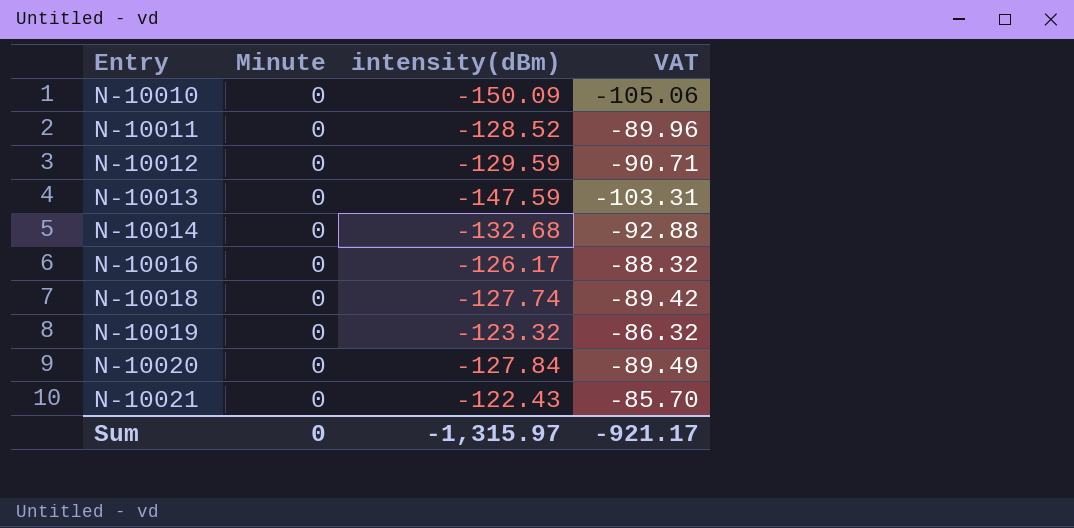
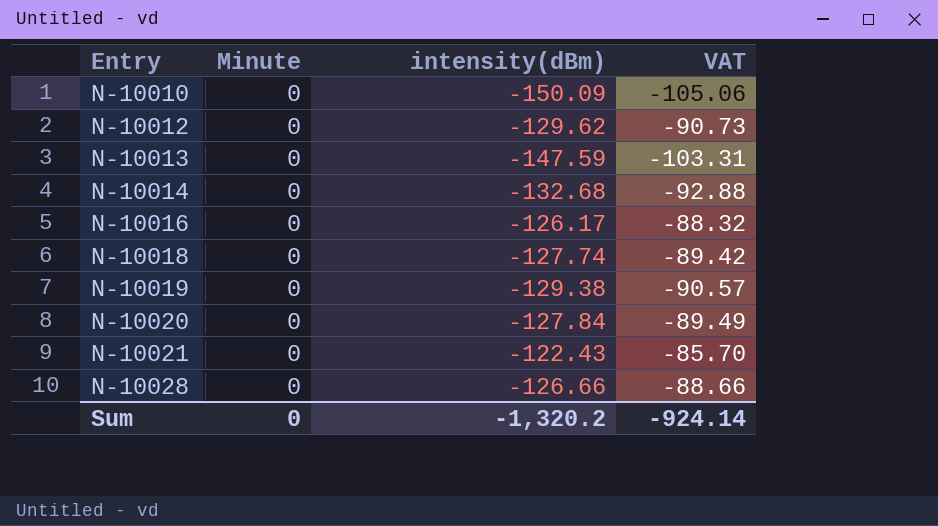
row N-10011: 0 | -128.52 | -89.96 -> none
N-10012 | intensity(dBm): -129.59 -> -129.62
N-10012 | VAT: -90.71 -> -90.73
N-10019 | intensity(dBm): -123.32 -> -129.38
N-10019 | VAT: -86.32 -> -90.57
row N-10028: none -> 0 | -126.66 | -88.66
Sum | intensity(dBm): -1,315.97 -> -1,320.2
Sum | VAT: -921.17 -> -924.14

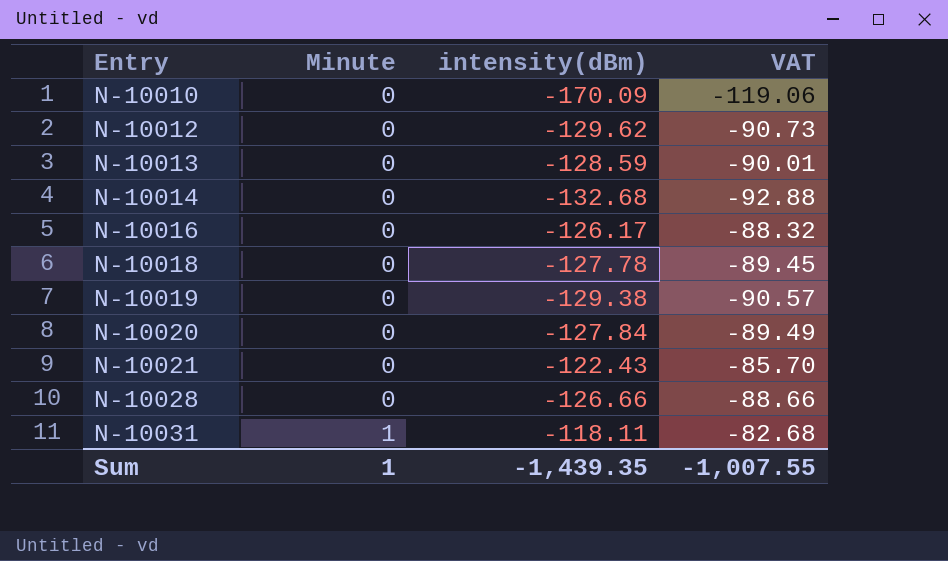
N-10010 | intensity(dBm): -150.09 -> -170.09
N-10010 | VAT: -105.06 -> -119.06
N-10013 | intensity(dBm): -147.59 -> -128.59
N-10013 | VAT: -103.31 -> -90.01
N-10018 | intensity(dBm): -127.74 -> -127.78
N-10018 | VAT: -89.42 -> -89.45
row N-10031: none -> 1 | -118.11 | -82.68
Sum | Minute: 0 -> 1
Sum | intensity(dBm): -1,320.2 -> -1,439.35
Sum | VAT: -924.14 -> -1,007.55

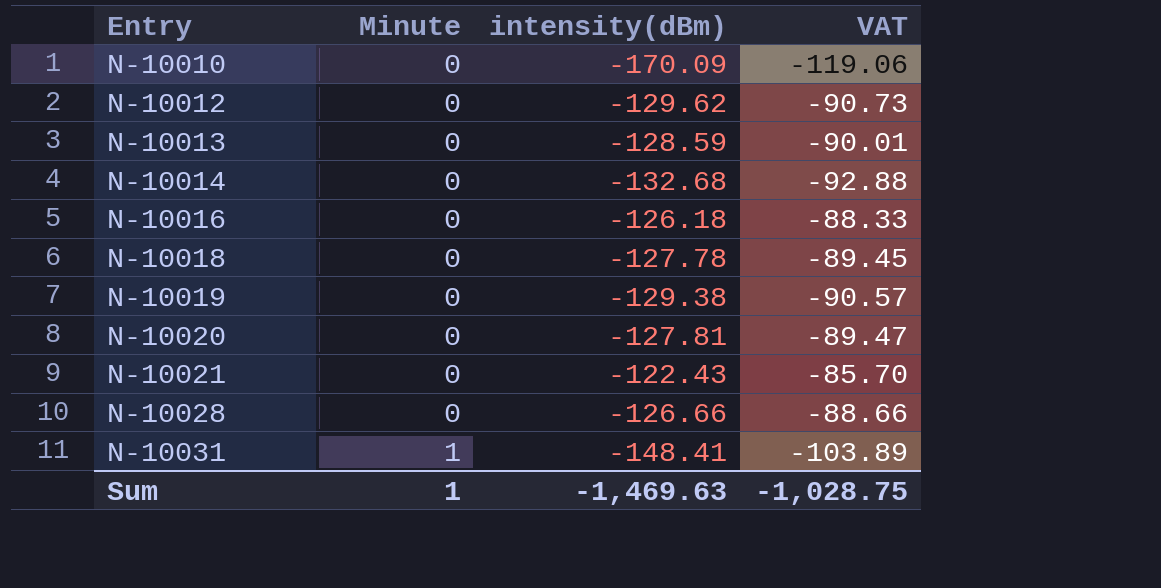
N-10016 | intensity(dBm): -126.17 -> -126.18
N-10016 | VAT: -88.32 -> -88.33
N-10020 | intensity(dBm): -127.84 -> -127.81
N-10020 | VAT: -89.49 -> -89.47
N-10031 | intensity(dBm): -118.11 -> -148.41
N-10031 | VAT: -82.68 -> -103.89
Sum | intensity(dBm): -1,439.35 -> -1,469.63
Sum | VAT: -1,007.55 -> -1,028.75

